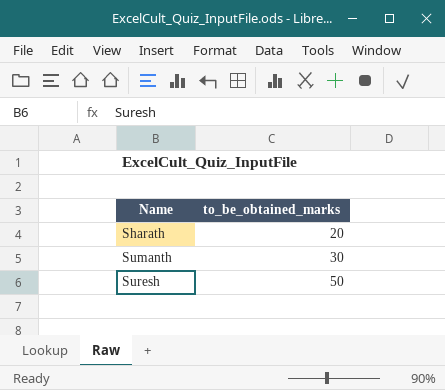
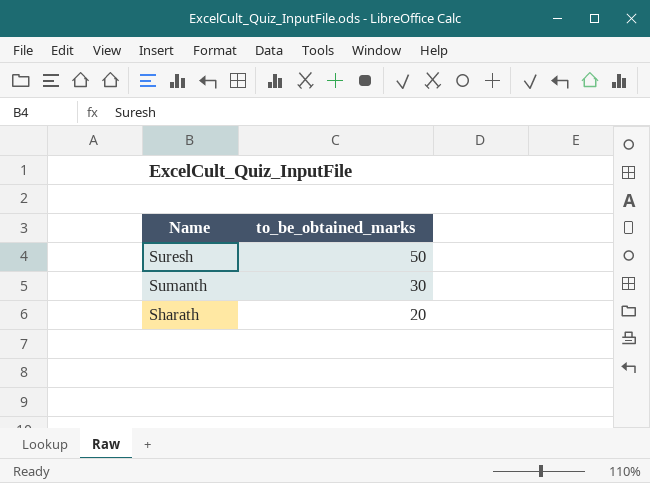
row order: Name ascending -> Name descending

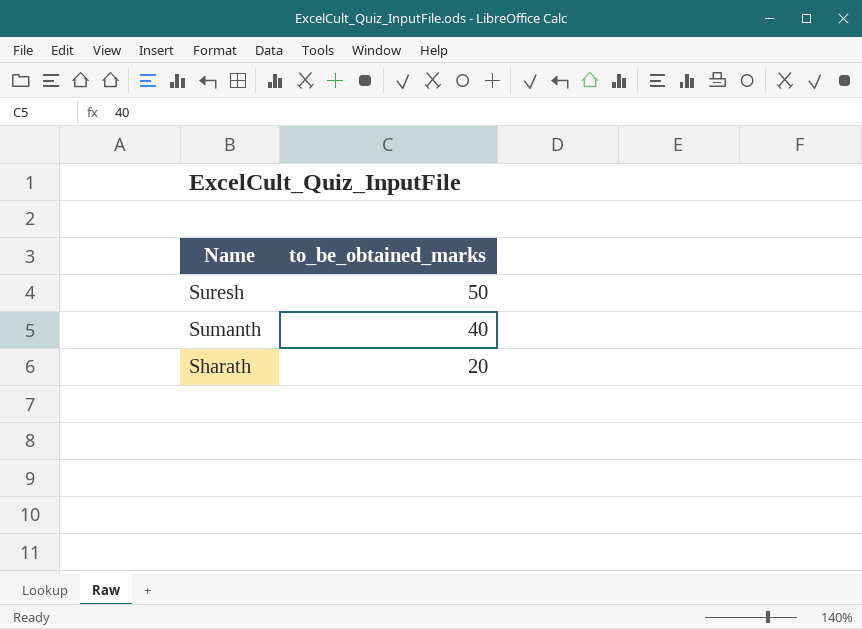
Sumanth | to_be_obtained_marks: 30 -> 40

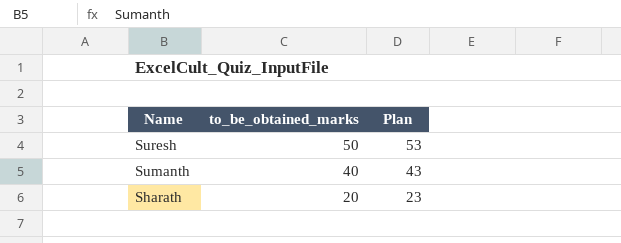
column Plan | formula: none -> [to_be_obtained_marks] + 3

